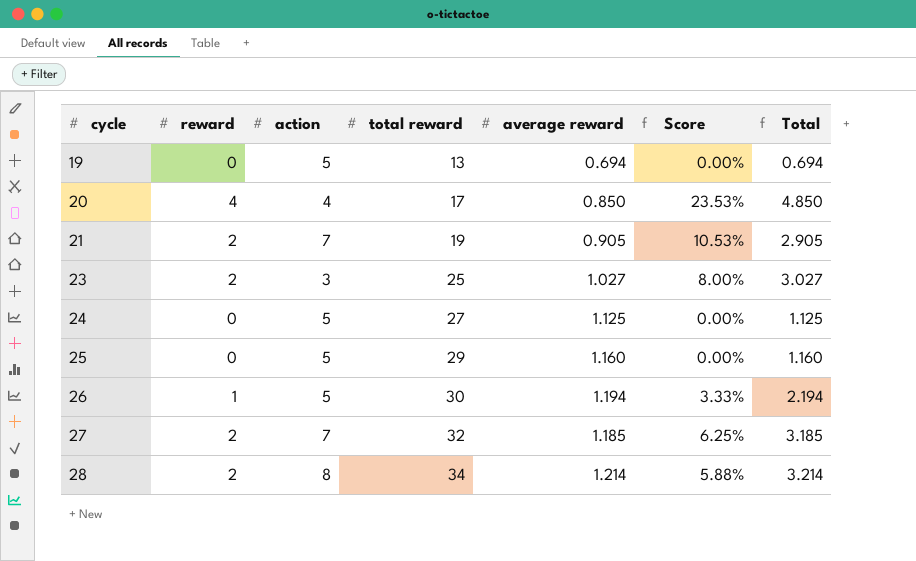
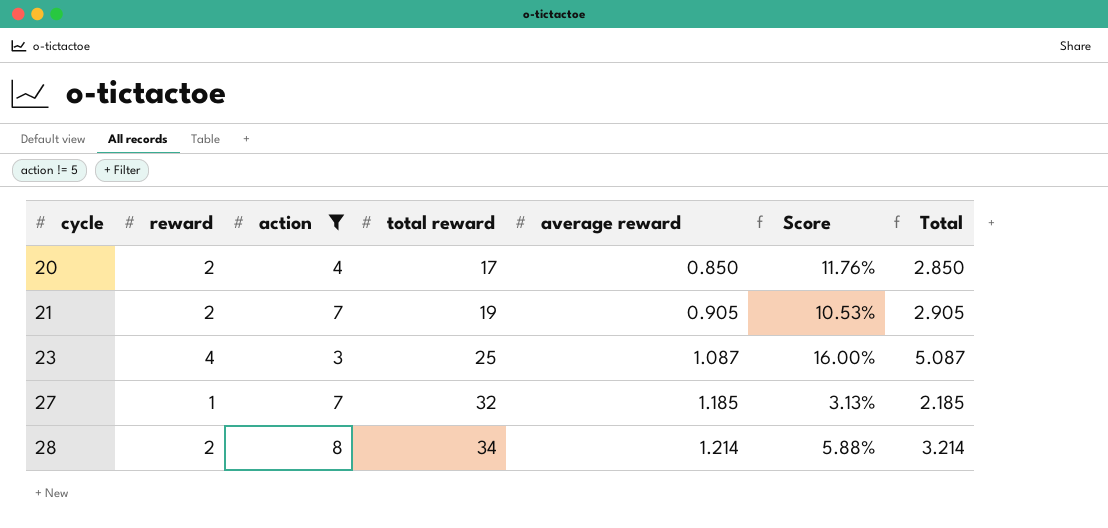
filter: none -> action != 5
20 | reward: 4 -> 2
20 | Score: 23.53% -> 11.76%
20 | Total: 4.850 -> 2.850
23 | reward: 2 -> 4
23 | average reward: 1.027 -> 1.087
23 | Score: 8.00% -> 16.00%
23 | Total: 3.027 -> 5.087
27 | reward: 2 -> 1
27 | Score: 6.25% -> 3.13%
27 | Total: 3.185 -> 2.185

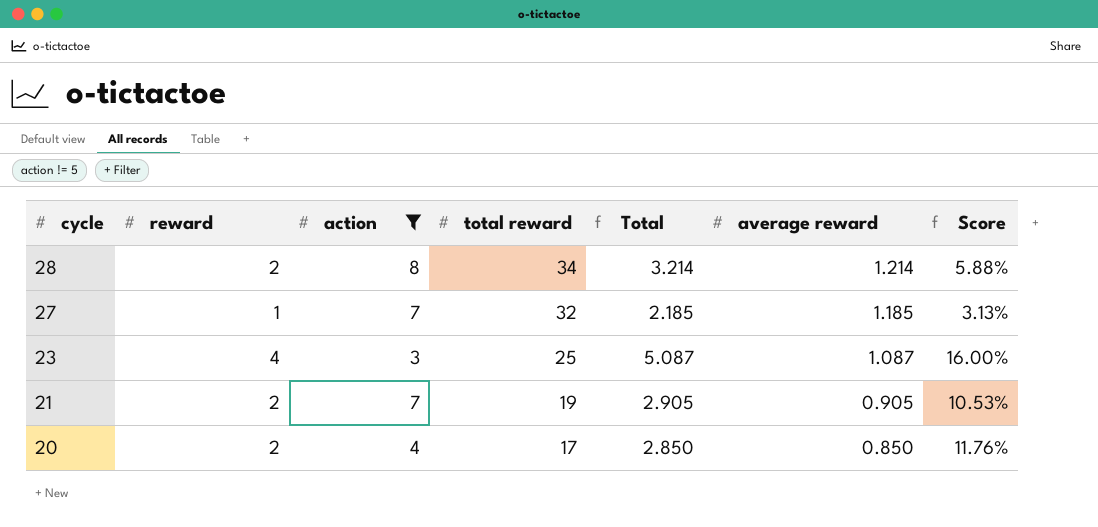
row order: cycle ascending -> cycle descending
column Total | position: 7 -> 5

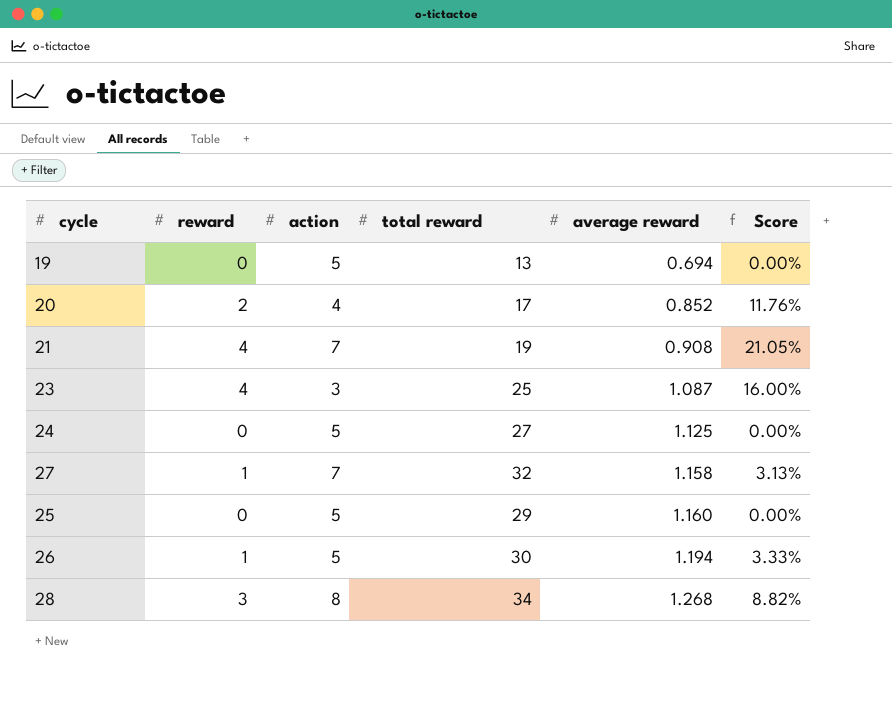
filter: action != 5 -> none
row order: cycle descending -> average reward ascending
column Total | formula: [reward] + [average reward] -> none
20 | average reward: 0.850 -> 0.852
21 | reward: 2 -> 4
21 | average reward: 0.905 -> 0.908
21 | Score: 10.53% -> 21.05%
27 | average reward: 1.185 -> 1.158
28 | reward: 2 -> 3
28 | average reward: 1.214 -> 1.268
28 | Score: 5.88% -> 8.82%

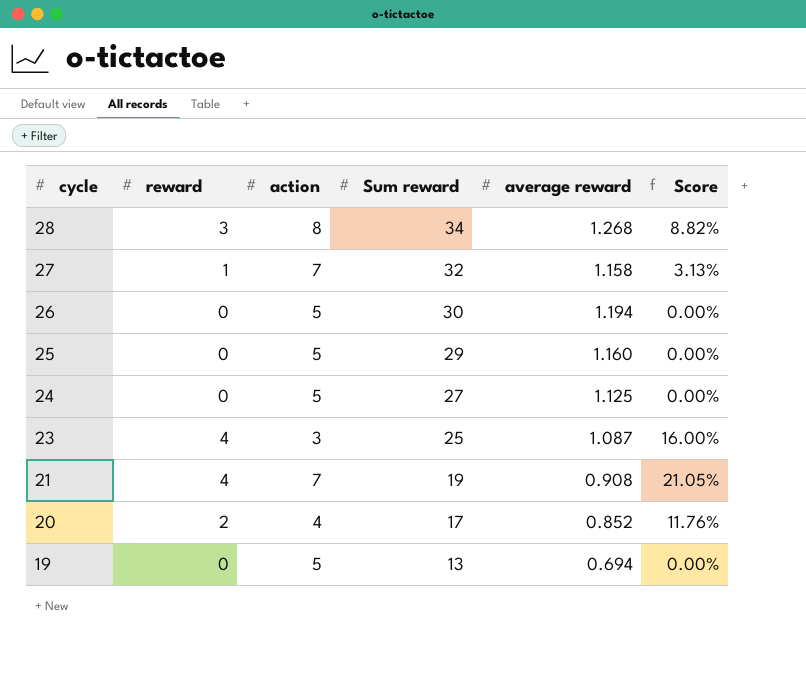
row order: average reward ascending -> cycle descending
column name: total reward -> Sum reward
26 | reward: 1 -> 0
26 | Score: 3.33% -> 0.00%

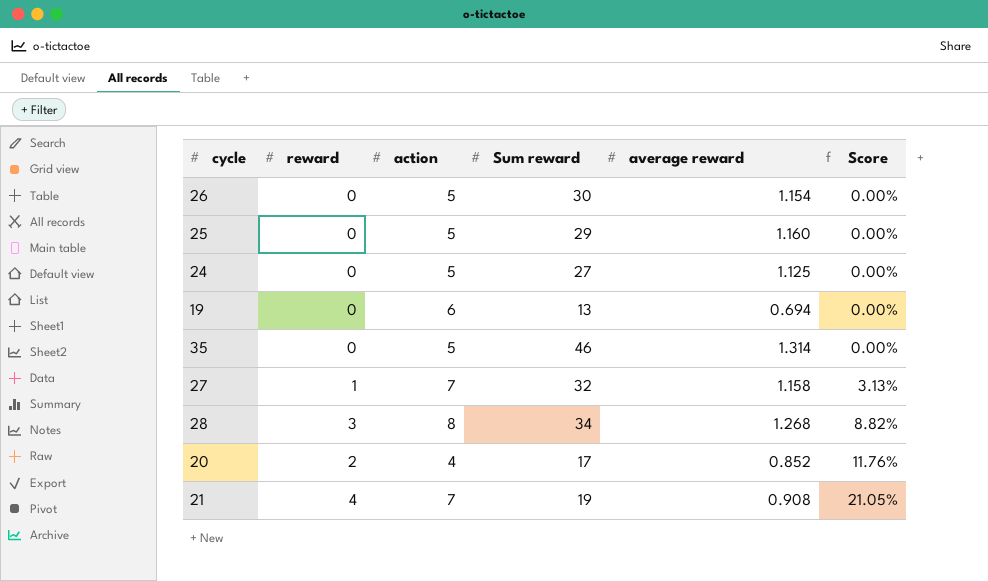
row order: cycle descending -> Score ascending
row 23: 4 | 3 | 25 | 1.087 | 16.00% -> none
26 | average reward: 1.194 -> 1.154
19 | action: 5 -> 6
row 35: none -> 0 | 5 | 46 | 1.314 | 0.00%

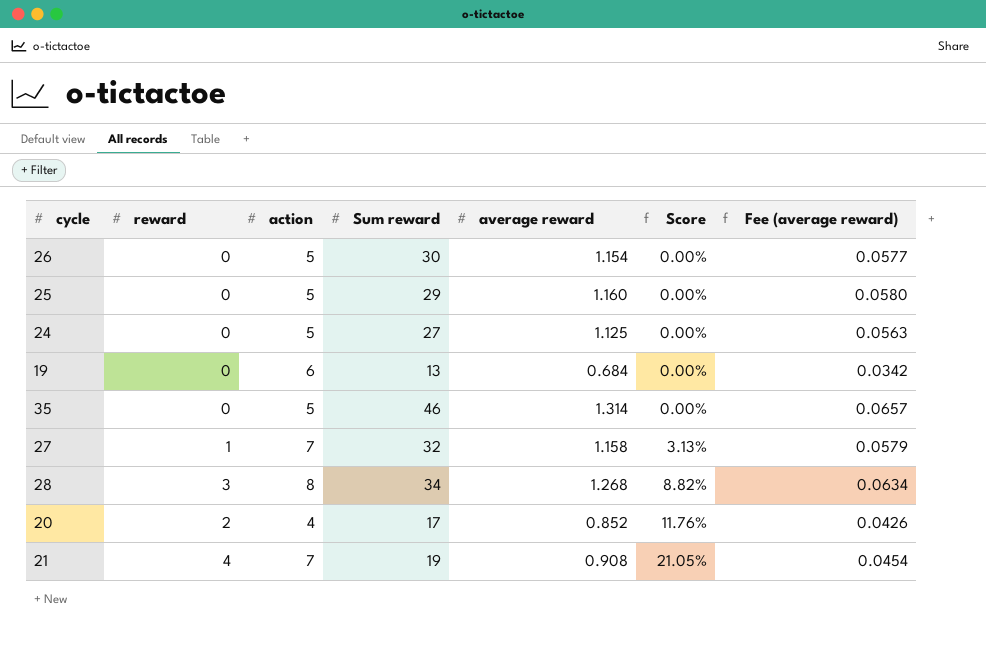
column Fee (average reward) | formula: none -> [average reward] * 0.05
19 | average reward: 0.694 -> 0.684

